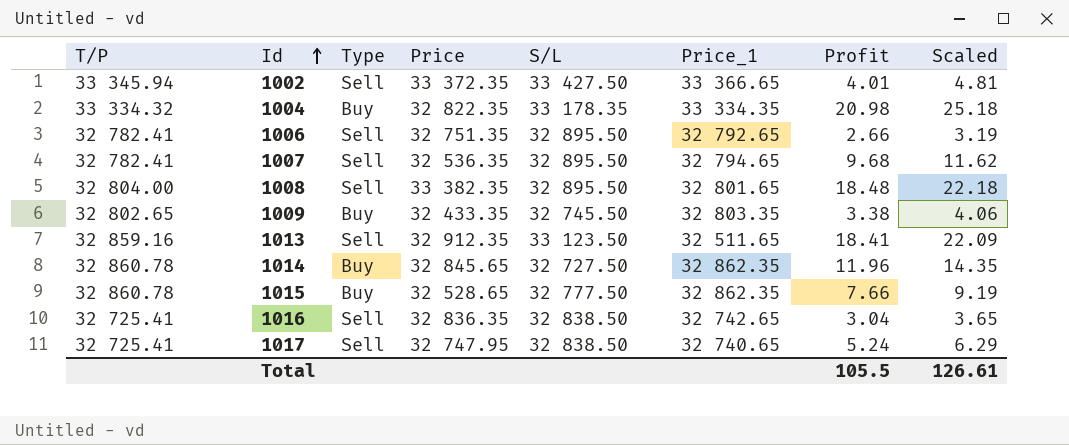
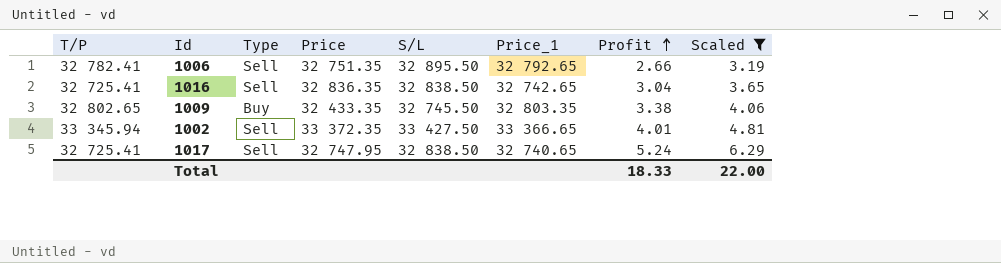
filter: none -> Scaled <= 6.29
row order: Id ascending -> Profit ascending
Total | Profit: 105.5 -> 18.33
Total | Scaled: 126.61 -> 22.00

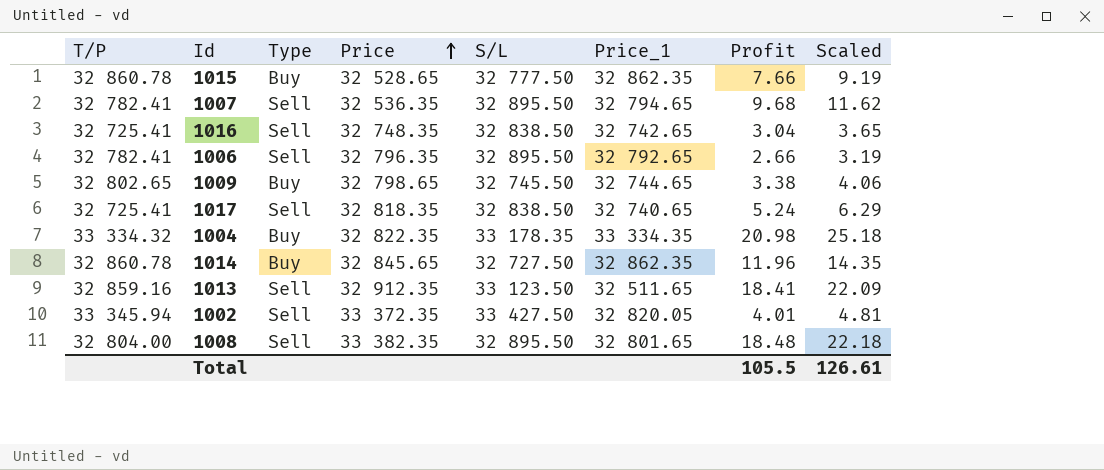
filter: Scaled <= 6.29 -> none
row order: Profit ascending -> Price ascending
1016 | Price: 32 836.35 -> 32 748.35
1006 | Price: 32 751.35 -> 32 796.35
1009 | Price: 32 433.35 -> 32 798.65
1009 | Price_1: 32 803.35 -> 32 744.65
1017 | Price: 32 747.95 -> 32 818.35
1002 | Price_1: 33 366.65 -> 32 820.05
Total | Profit: 18.33 -> 105.5
Total | Scaled: 22.00 -> 126.61

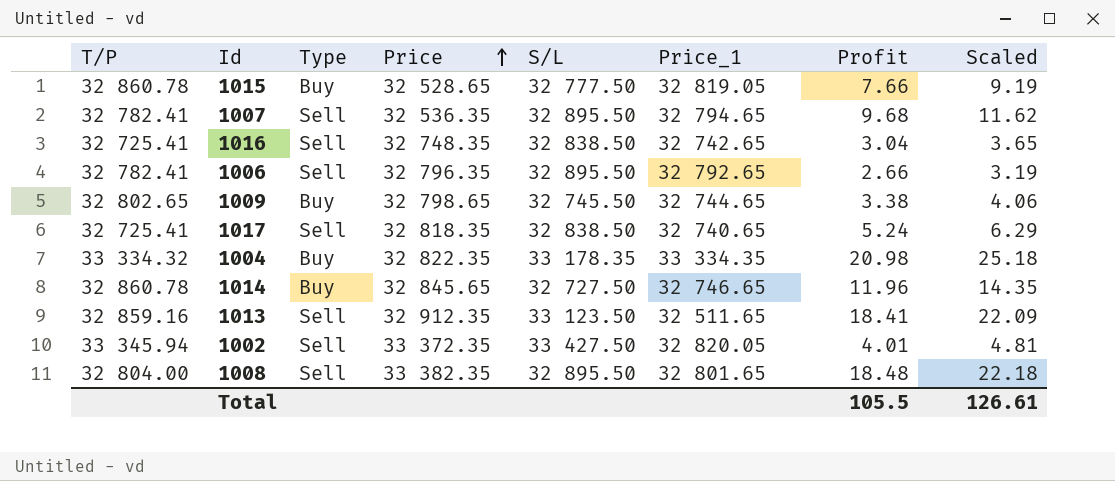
1015 | Price_1: 32 862.35 -> 32 819.05
1014 | Price_1: 32 862.35 -> 32 746.65

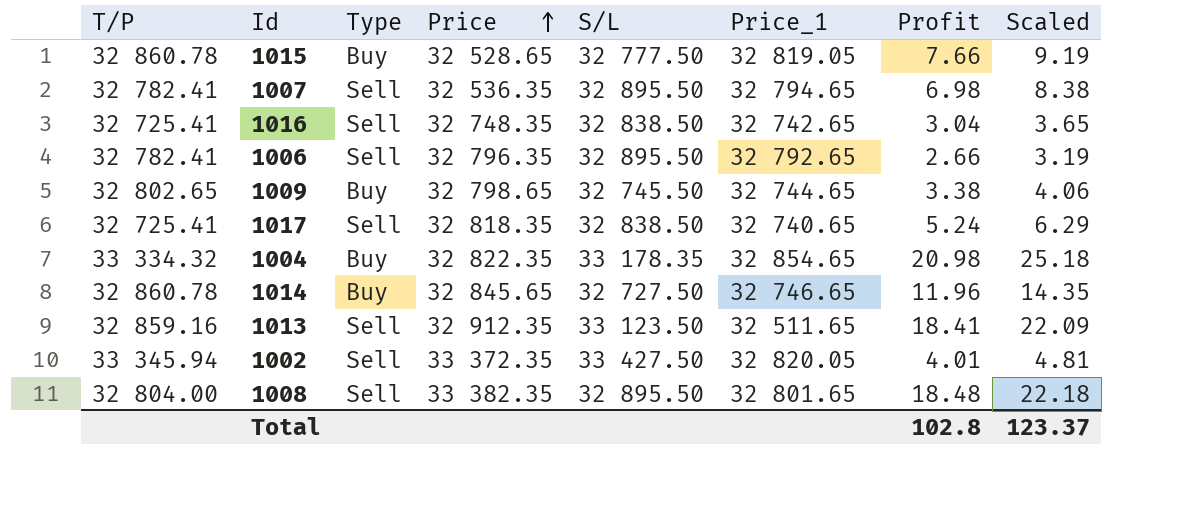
1007 | Profit: 9.68 -> 6.98
1007 | Scaled: 11.62 -> 8.38
1004 | Price_1: 33 334.35 -> 32 854.65
Total | Profit: 105.5 -> 102.8
Total | Scaled: 126.61 -> 123.37

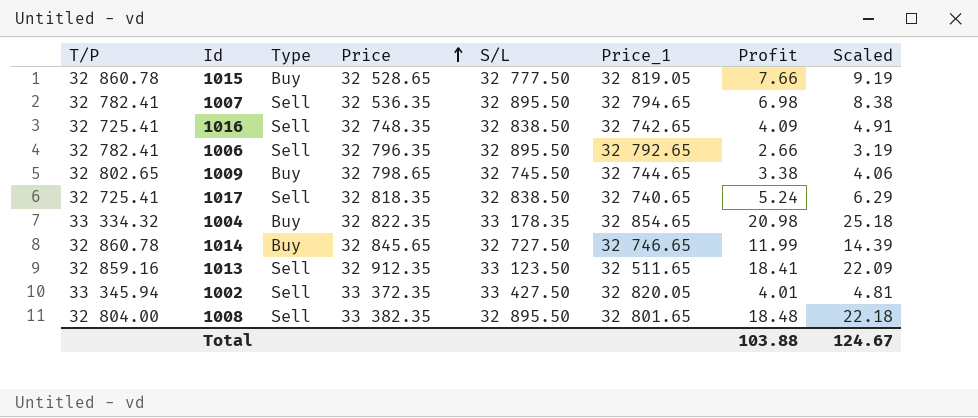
1016 | Profit: 3.04 -> 4.09
1016 | Scaled: 3.65 -> 4.91
1014 | Profit: 11.96 -> 11.99
1014 | Scaled: 14.35 -> 14.39
Total | Profit: 102.8 -> 103.88
Total | Scaled: 123.37 -> 124.67

